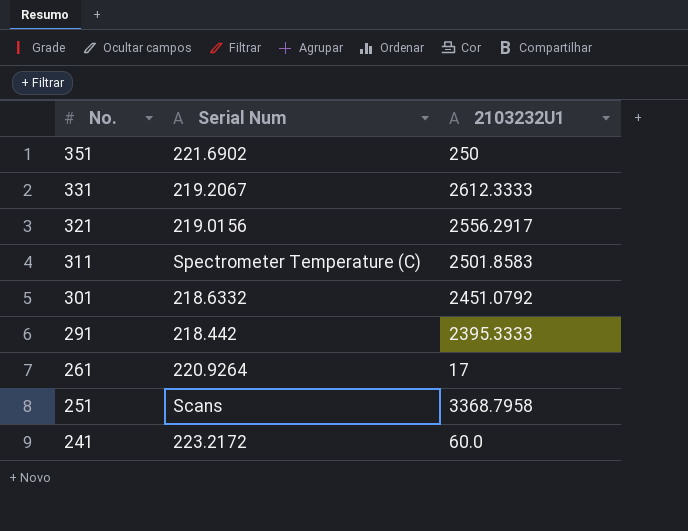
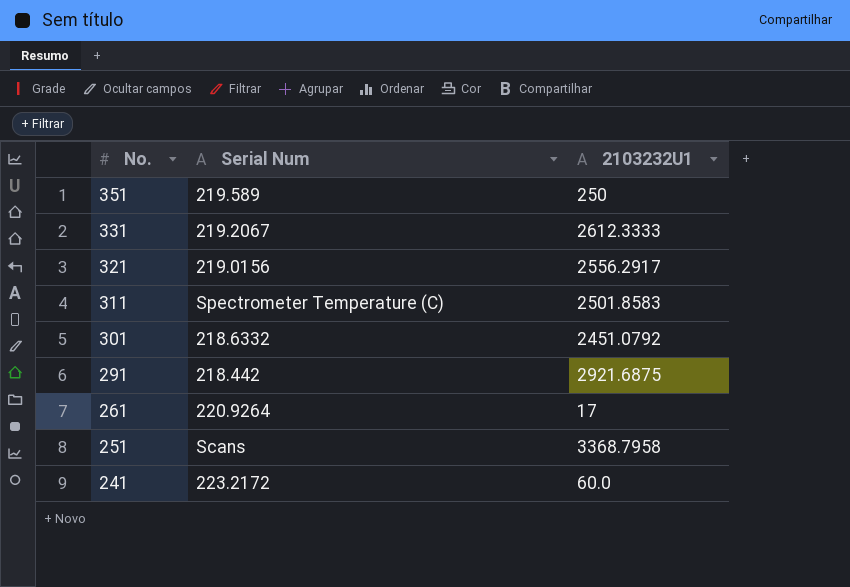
351 | Serial Num: 221.6902 -> 219.589
291 | 2103232U1: 2395.3333 -> 2921.6875

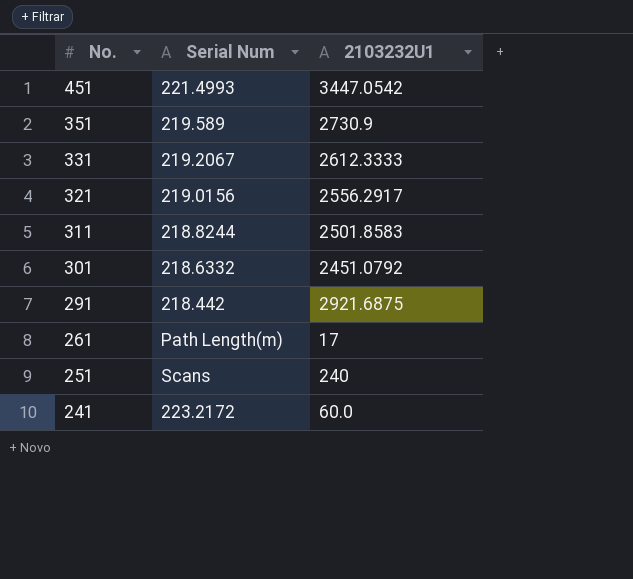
row 451: none -> 221.4993 | 3447.0542
351 | 2103232U1: 250 -> 2730.9
311 | Serial Num: Spectrometer Temperature (C) -> 218.8244
261 | Serial Num: 220.9264 -> Path Length(m)
251 | 2103232U1: 3368.7958 -> 240

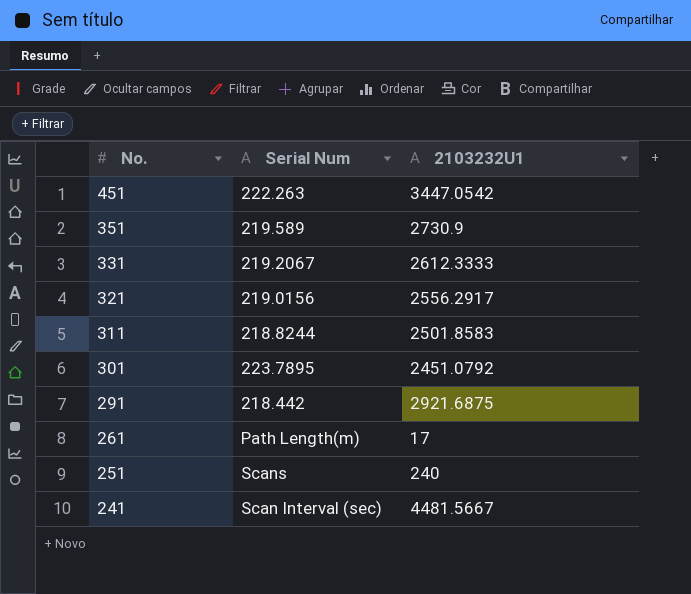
451 | Serial Num: 221.4993 -> 222.263
301 | Serial Num: 218.6332 -> 223.7895
241 | Serial Num: 223.2172 -> Scan Interval (sec)
241 | 2103232U1: 60.0 -> 4481.5667

